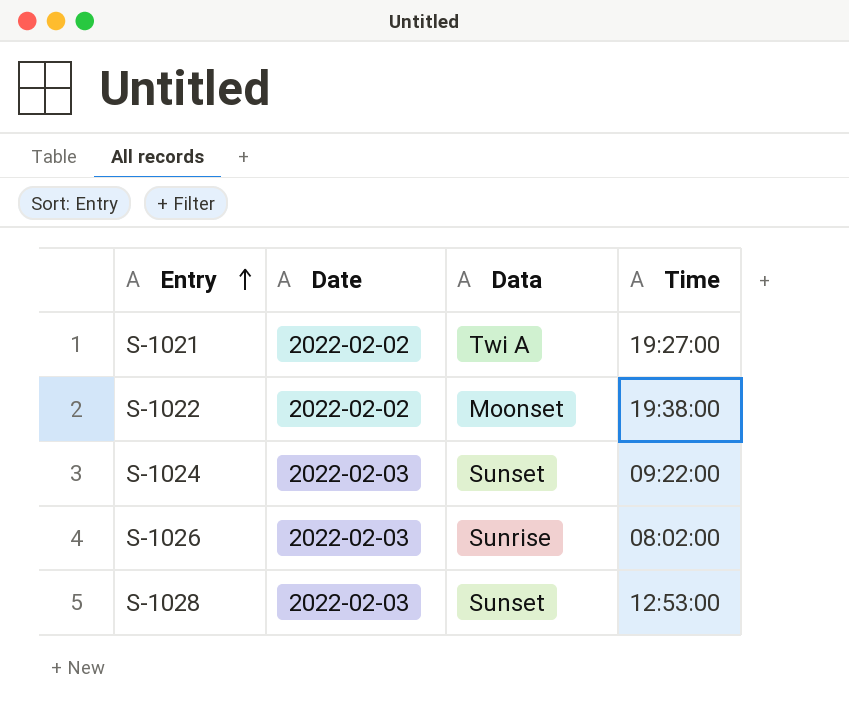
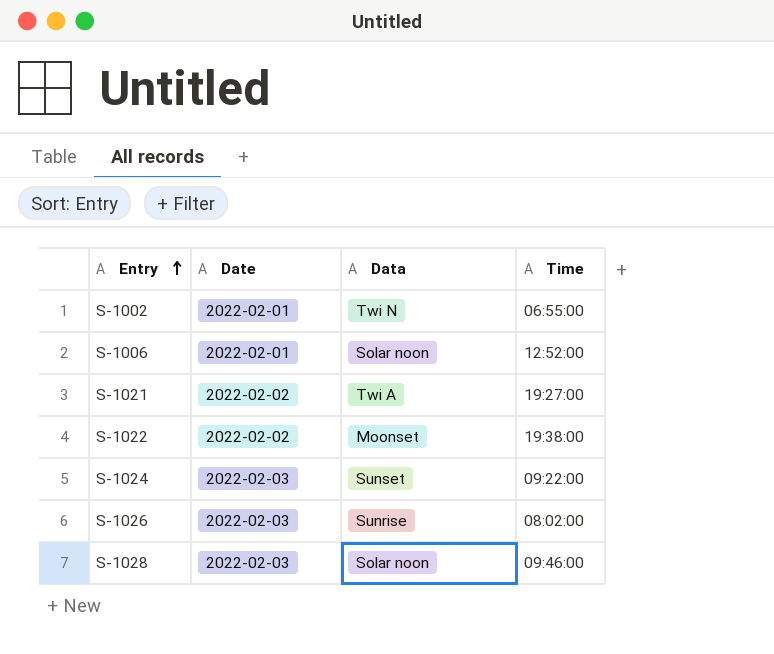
row S-1002: none -> 2022-02-01 | Twi N | 06:55:00
row S-1006: none -> 2022-02-01 | Solar noon | 12:52:00
S-1028 | Data: Sunset -> Solar noon
S-1028 | Time: 12:53:00 -> 09:46:00

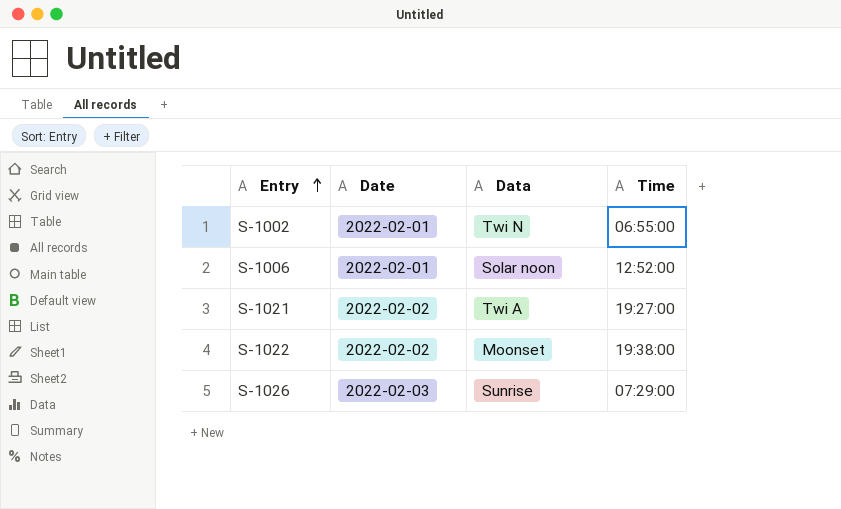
row S-1024: 2022-02-03 | Sunset | 09:22:00 -> none
row S-1028: 2022-02-03 | Solar noon | 09:46:00 -> none
S-1026 | Time: 08:02:00 -> 07:29:00

